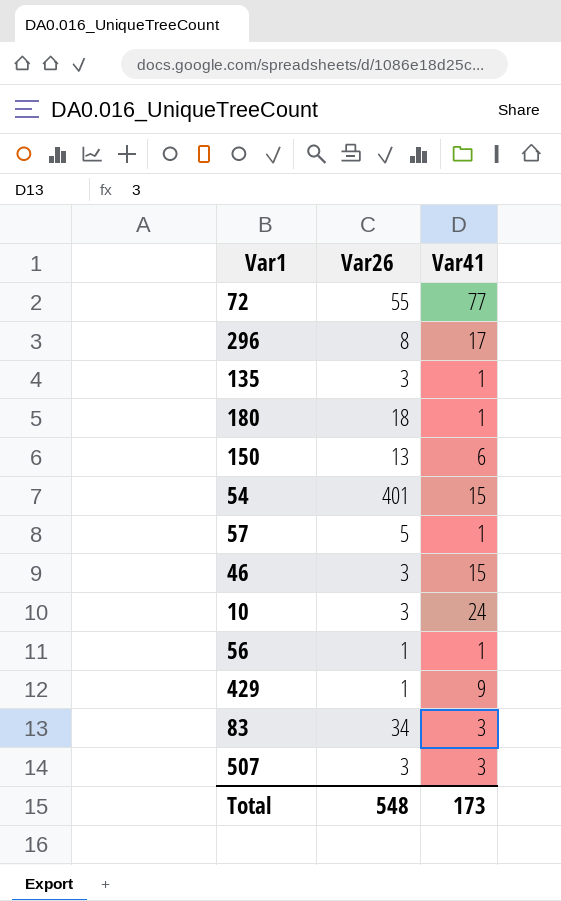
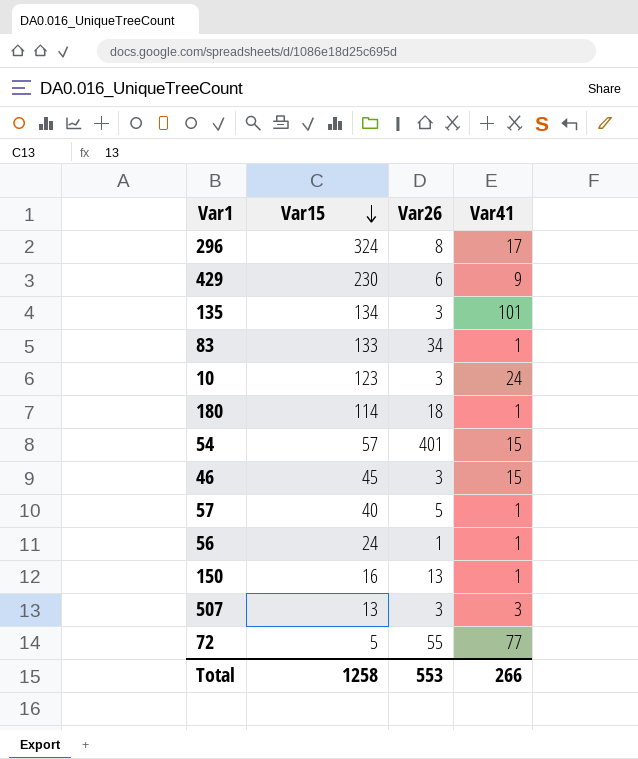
row order: none -> Var15 descending
column Var15 | position: none -> 2
429 | Var26: 1 -> 6
135 | Var41: 1 -> 101
83 | Var41: 3 -> 1
150 | Var41: 6 -> 1
Total | Var26: 548 -> 553
Total | Var41: 173 -> 266

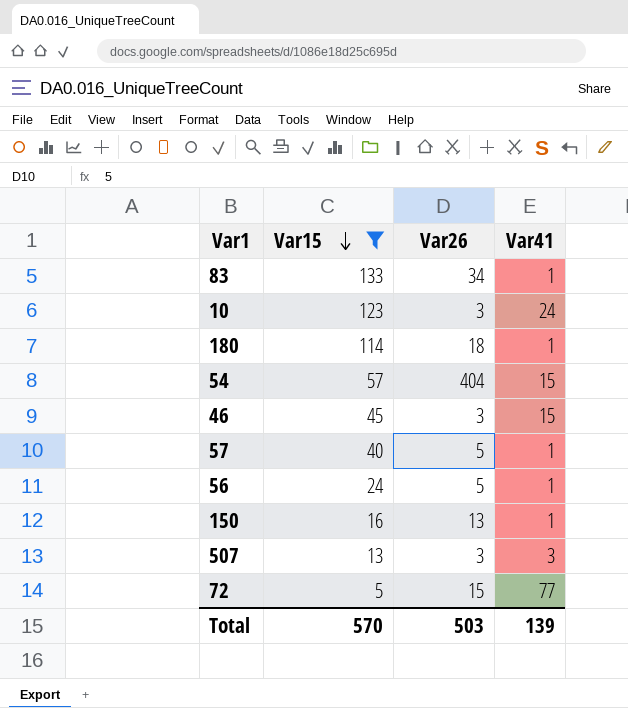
filter: none -> Var15 <= 133
54 | Var26: 401 -> 404
56 | Var26: 1 -> 5
72 | Var26: 55 -> 15
Total | Var15: 1258 -> 570
Total | Var26: 553 -> 503
Total | Var41: 266 -> 139

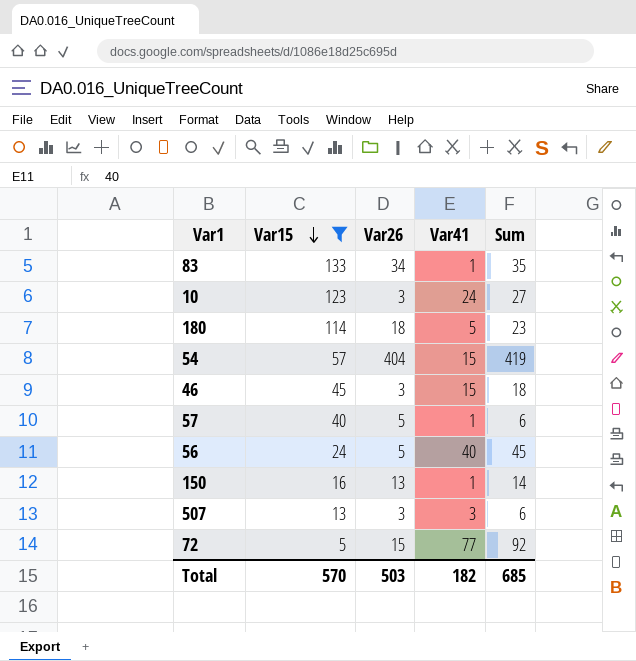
column Sum | formula: none -> [Var26] + [Var41]
180 | Var41: 1 -> 5
56 | Var41: 1 -> 40
Total | Var41: 139 -> 182

